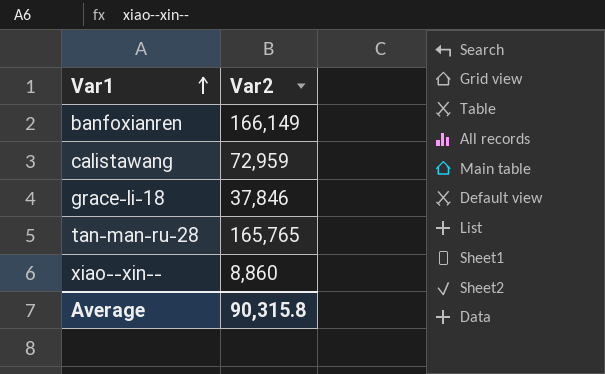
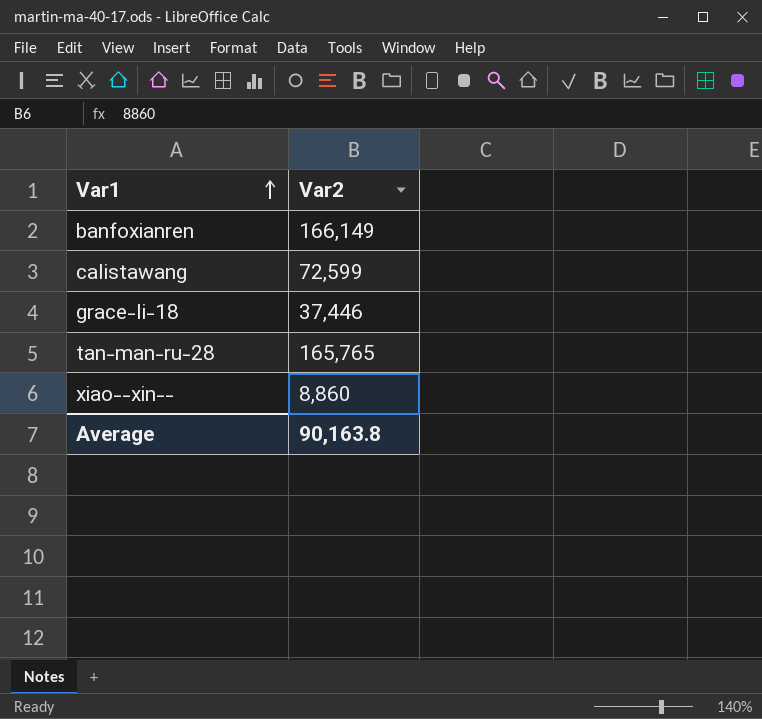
calistawang | Var2: 72,959 -> 72,599
grace-li-18 | Var2: 37,846 -> 37,446
Average | Var2: 90,315.8 -> 90,163.8

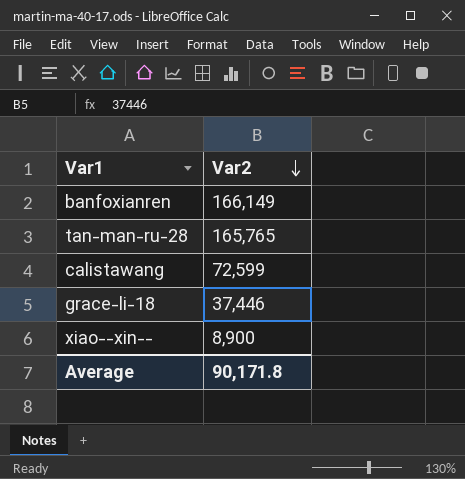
row order: Var1 ascending -> Var2 descending
xiao--xin-- | Var2: 8,860 -> 8,900
Average | Var2: 90,163.8 -> 90,171.8

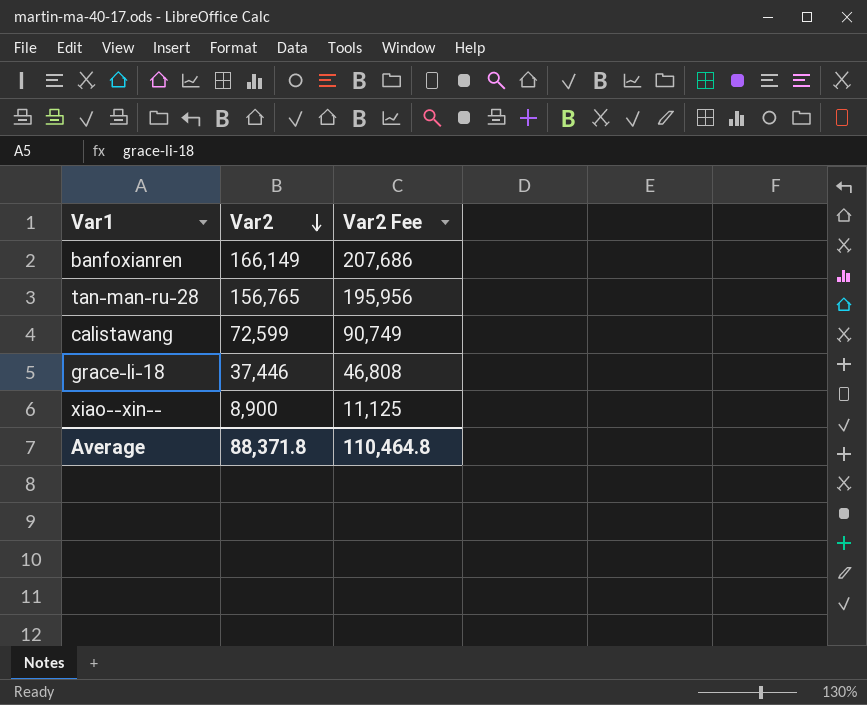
column Var2 Fee | formula: none -> [Var2] * 1.25
tan-man-ru-28 | Var2: 165,765 -> 156,765
Average | Var2: 90,171.8 -> 88,371.8

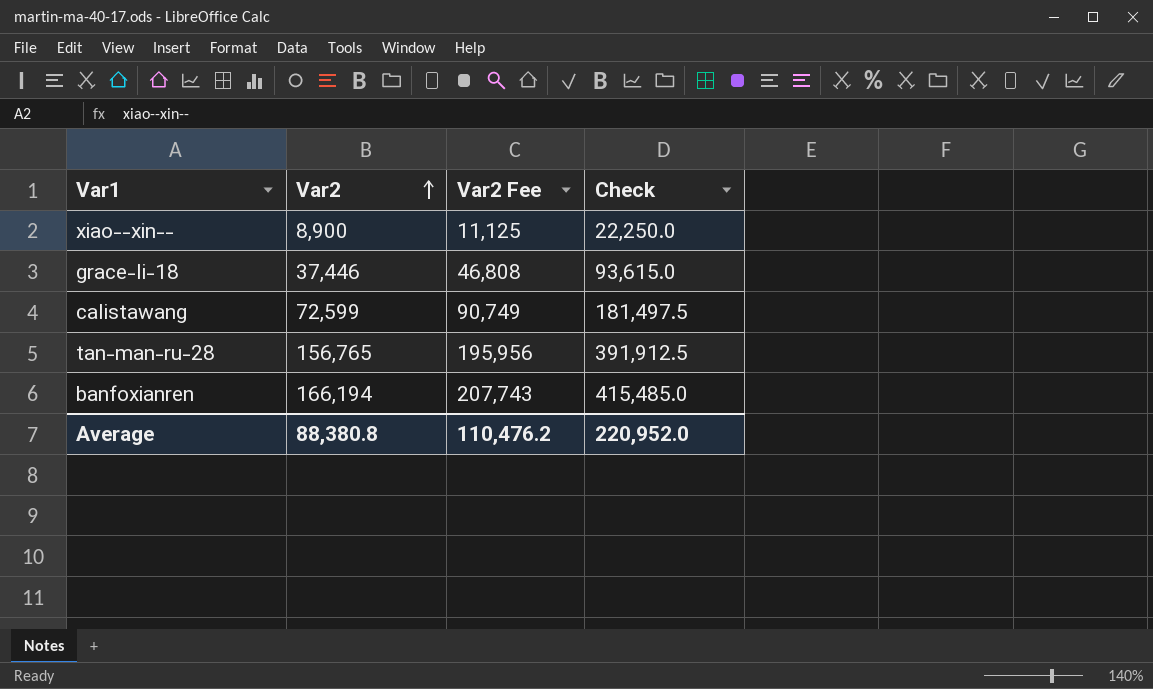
row order: Var2 descending -> Var2 ascending
column Check | formula: none -> [Var2] * 2.5
banfoxianren | Var2: 166,149 -> 166,194
banfoxianren | Var2 Fee: 207,686 -> 207,743
Average | Var2: 88,371.8 -> 88,380.8
Average | Var2 Fee: 110,464.8 -> 110,476.2

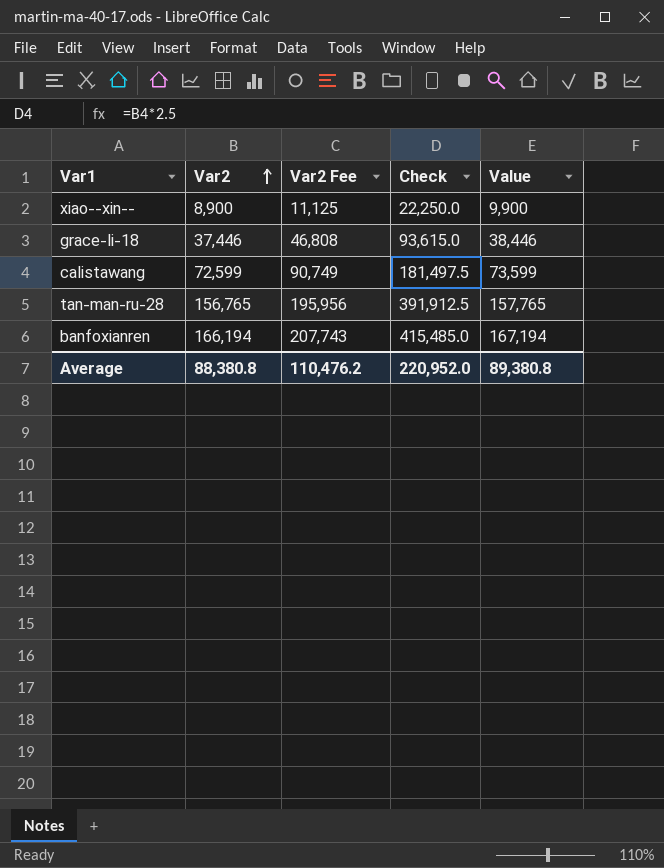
column Value | formula: none -> [Var2] + 1000

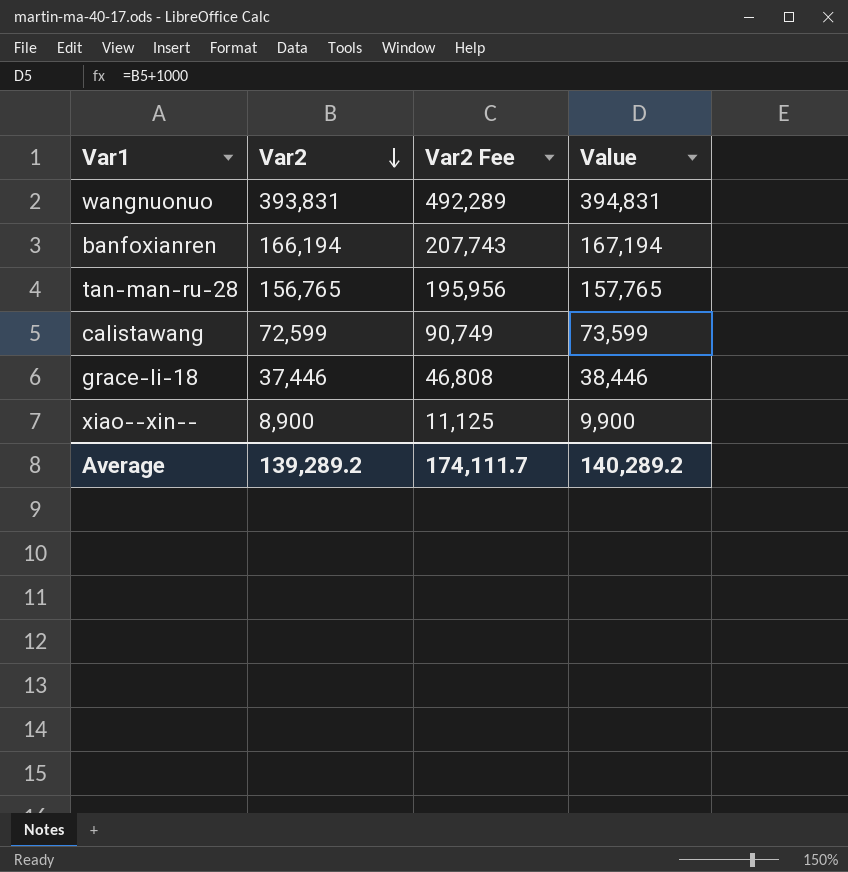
row order: Var2 ascending -> Var2 descending
column Check | formula: [Var2] * 2.5 -> none
row wangnuonuo: none -> 393,831 | 492,289 | 394,831
Average | Var2: 88,380.8 -> 139,289.2
Average | Var2 Fee: 110,476.2 -> 174,111.7
Average | Value: 89,380.8 -> 140,289.2

